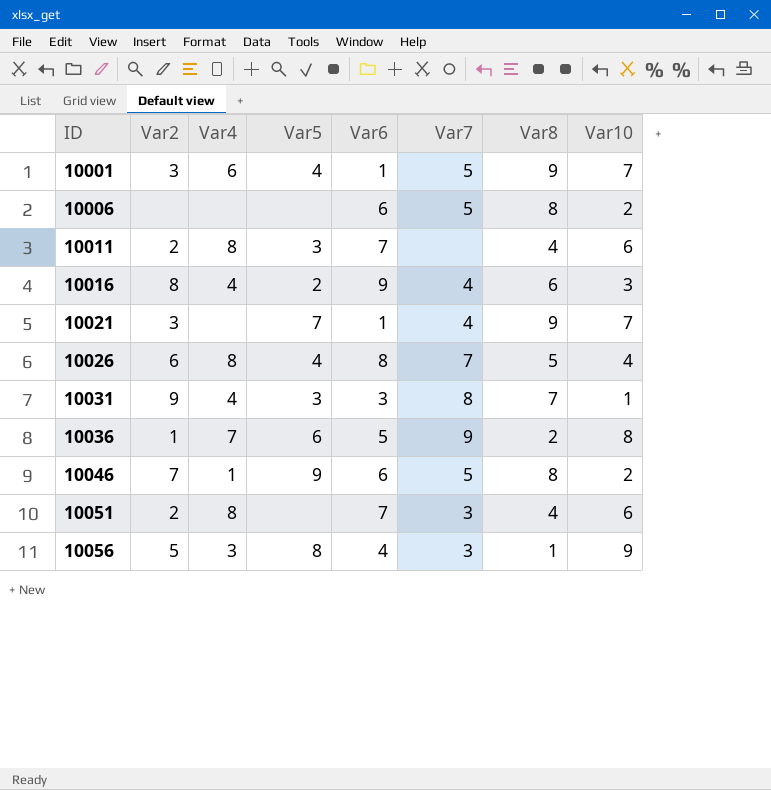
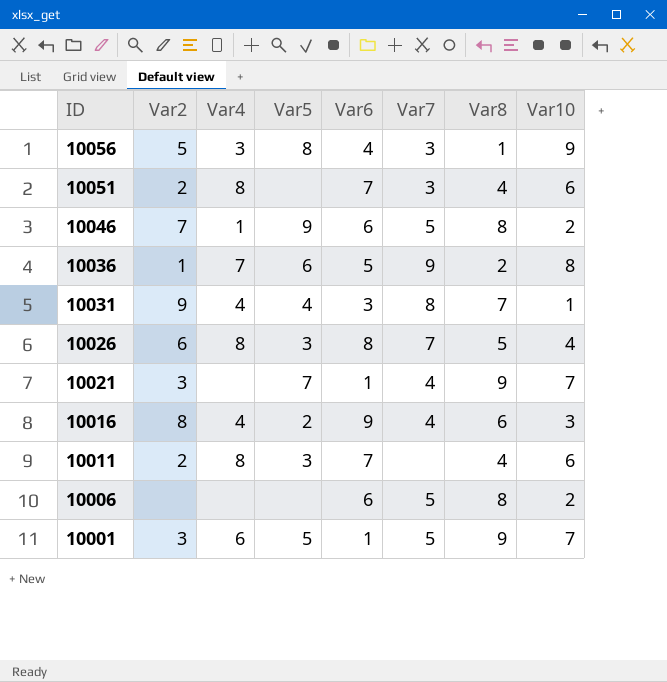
row order: ID ascending -> ID descending
10031 | Var5: 3 -> 4
10026 | Var5: 4 -> 3
10001 | Var5: 4 -> 5

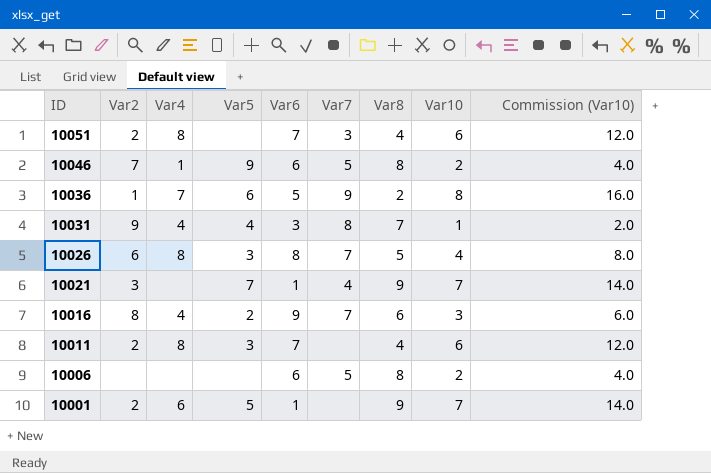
column Commission (Var10) | formula: none -> [Var10] * 2
row 10056: 5 | 3 | 8 | 4 | 3 | 1 | 9 -> none
10016 | Var7: 4 -> 7
10001 | Var2: 3 -> 2
10001 | Var7: 5 -> none

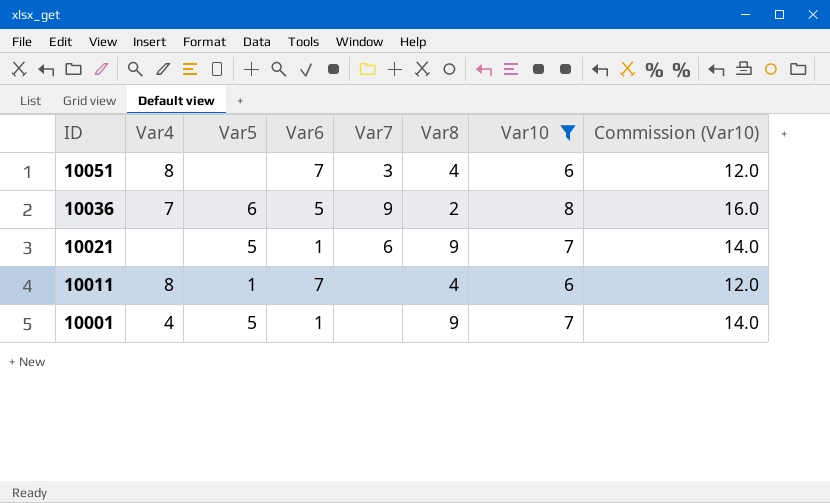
filter: none -> Var10 >= 6
column Var2 | position: 2 -> none
10021 | Var5: 7 -> 5
10021 | Var7: 4 -> 6
10011 | Var5: 3 -> 1
10001 | Var4: 6 -> 4

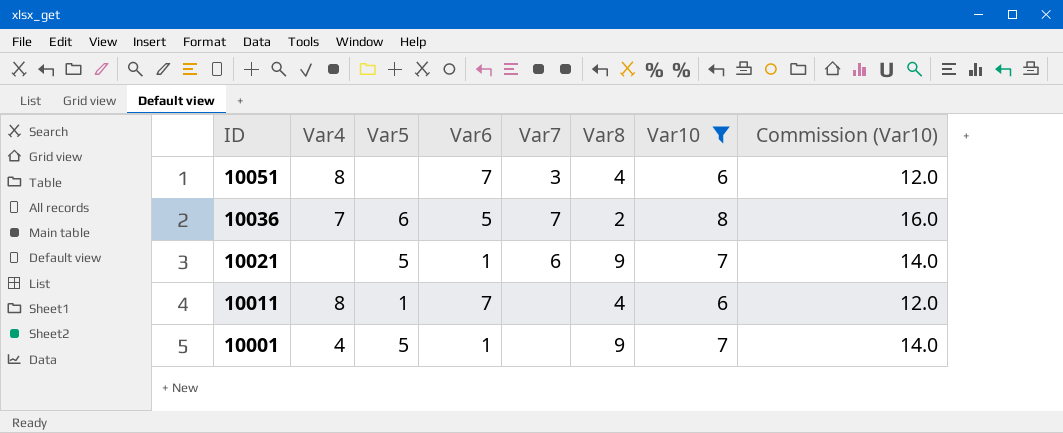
10036 | Var7: 9 -> 7

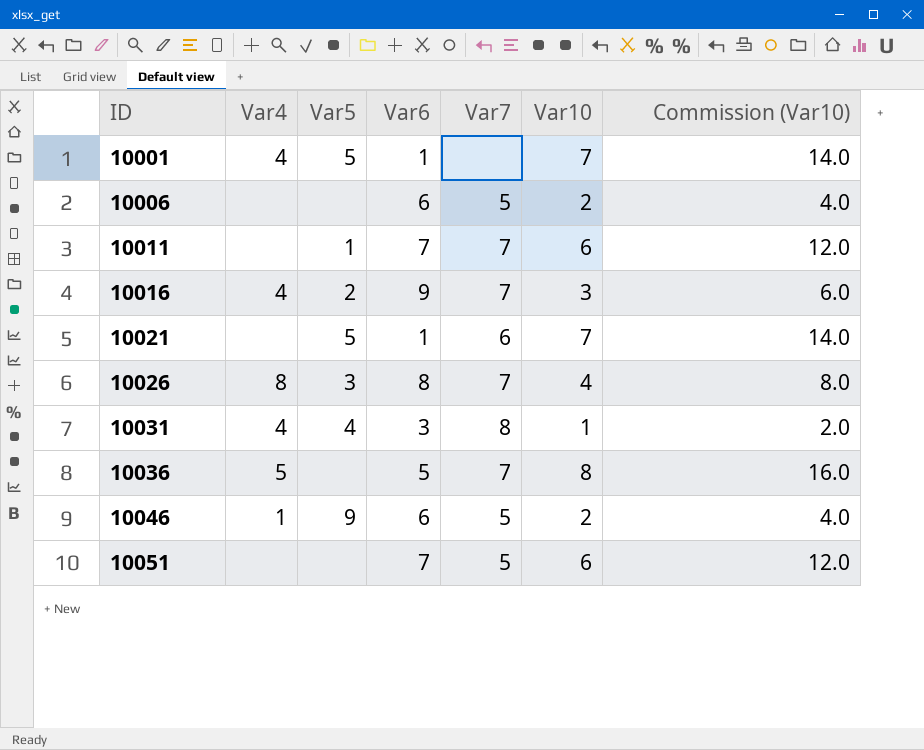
filter: Var10 >= 6 -> none
row order: ID descending -> ID ascending
column Var8 | position: 6 -> none
10011 | Var4: 8 -> none
10011 | Var7: none -> 7
10036 | Var4: 7 -> 5
10036 | Var5: 6 -> none
10051 | Var4: 8 -> none
10051 | Var7: 3 -> 5

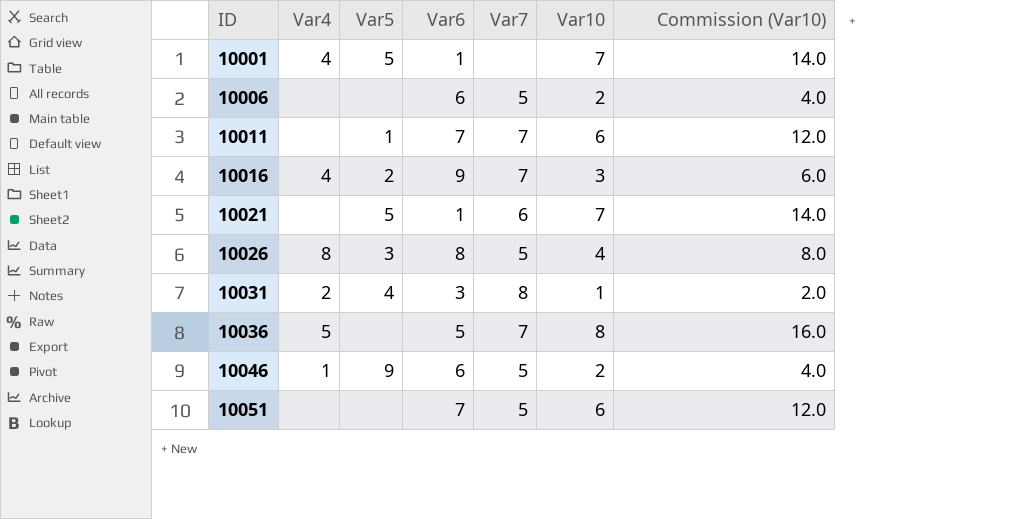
10026 | Var7: 7 -> 5
10031 | Var4: 4 -> 2

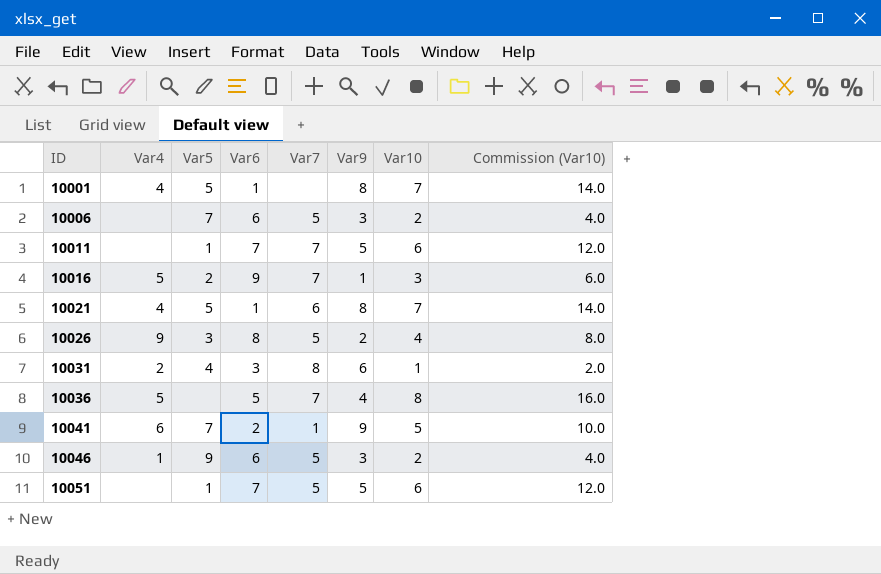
column Var9 | position: none -> 6
10006 | Var5: none -> 7
10016 | Var4: 4 -> 5
10021 | Var4: none -> 4
10026 | Var4: 8 -> 9
row 10041: none -> 6 | 7 | 2 | 1 | 9 | 5 | 10.0
10051 | Var5: none -> 1

